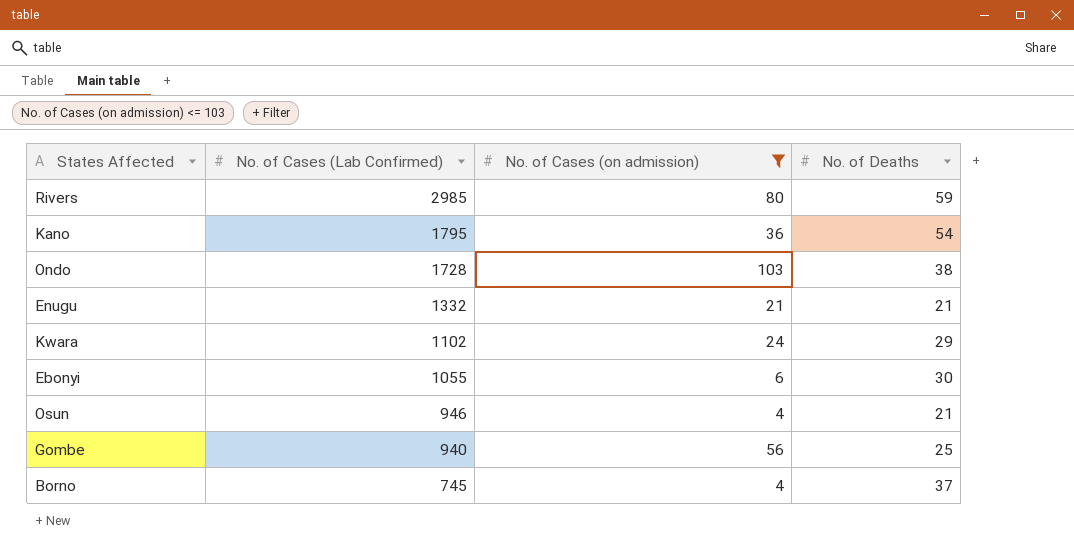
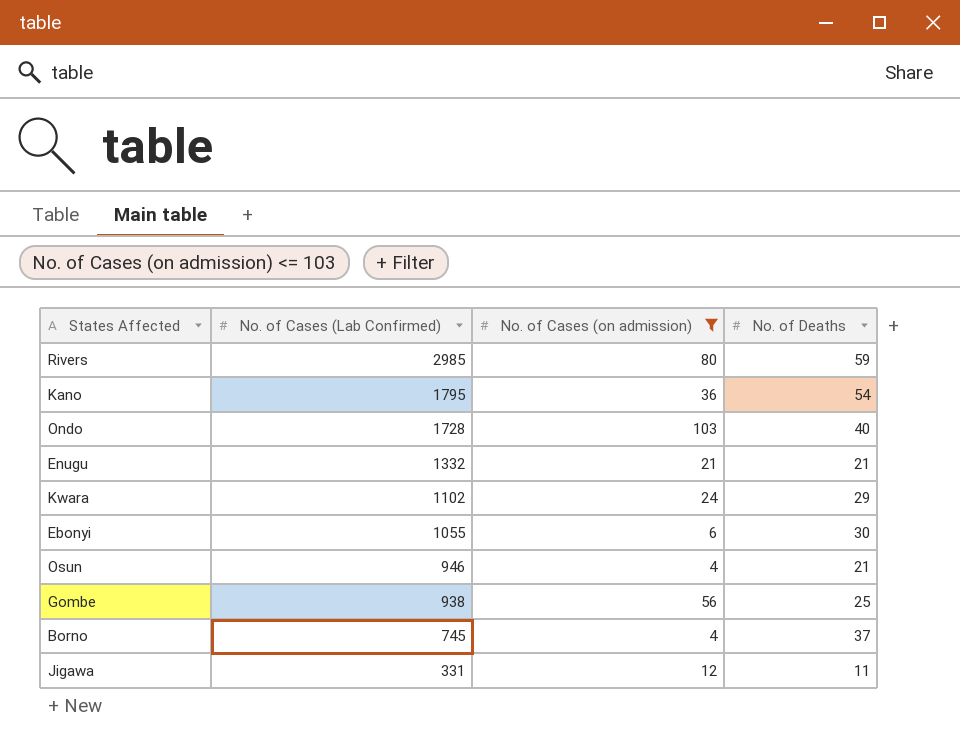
Ondo | No. of Deaths: 38 -> 40
Gombe | No. of Cases (Lab Confirmed): 940 -> 938
row Jigawa: none -> 331 | 12 | 11

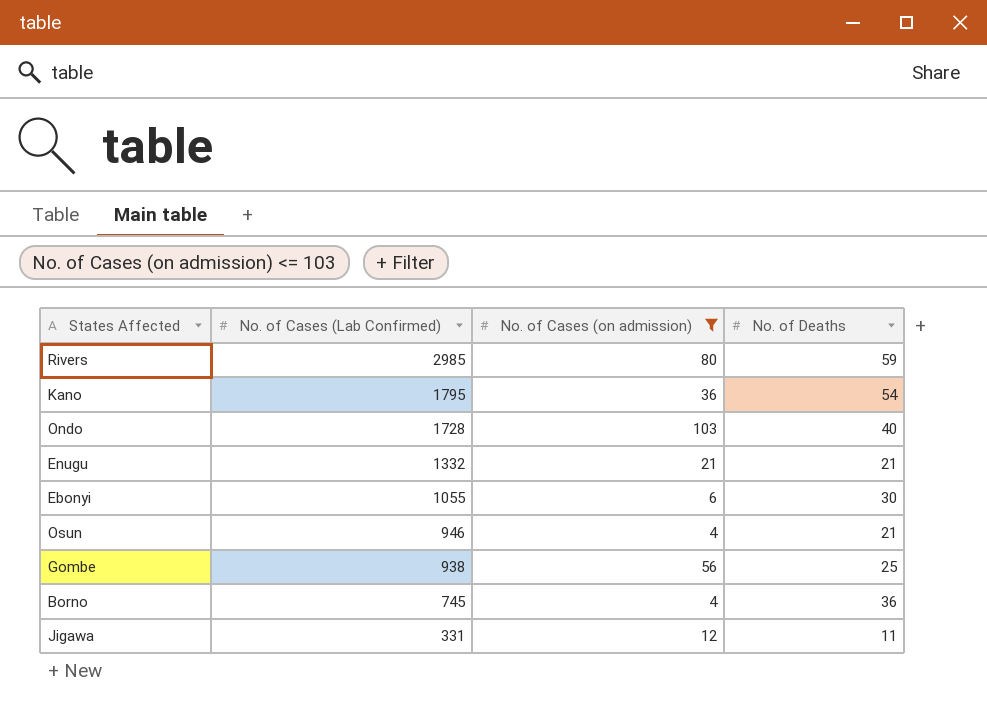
row Kwara: 1102 | 24 | 29 -> none
Borno | No. of Deaths: 37 -> 36

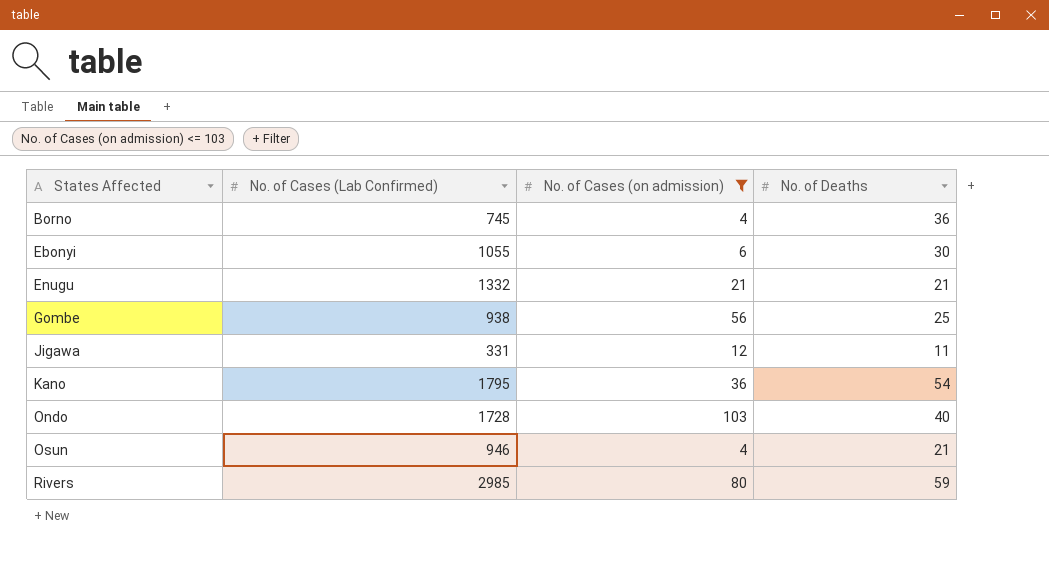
row order: No. of Cases (Lab Confirmed) descending -> States Affected ascending

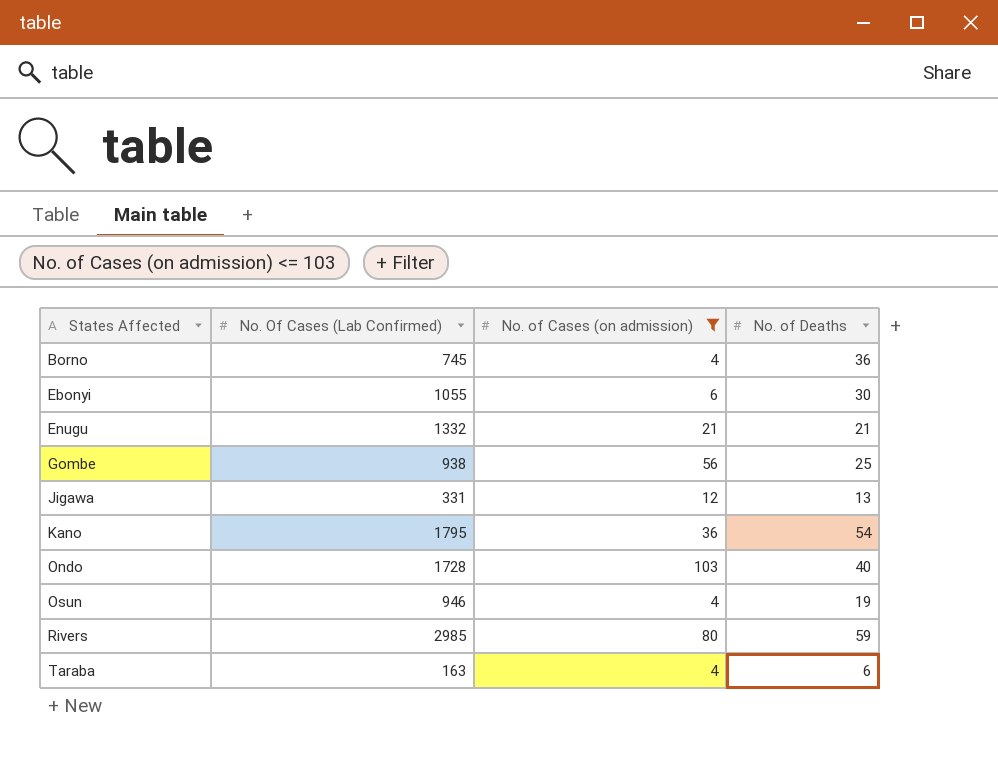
column name: No. of Cases (Lab Confirmed) -> No. Of Cases (Lab Confirmed)
Jigawa | No. of Deaths: 11 -> 13
Osun | No. of Deaths: 21 -> 19
row Taraba: none -> 163 | 4 | 6

